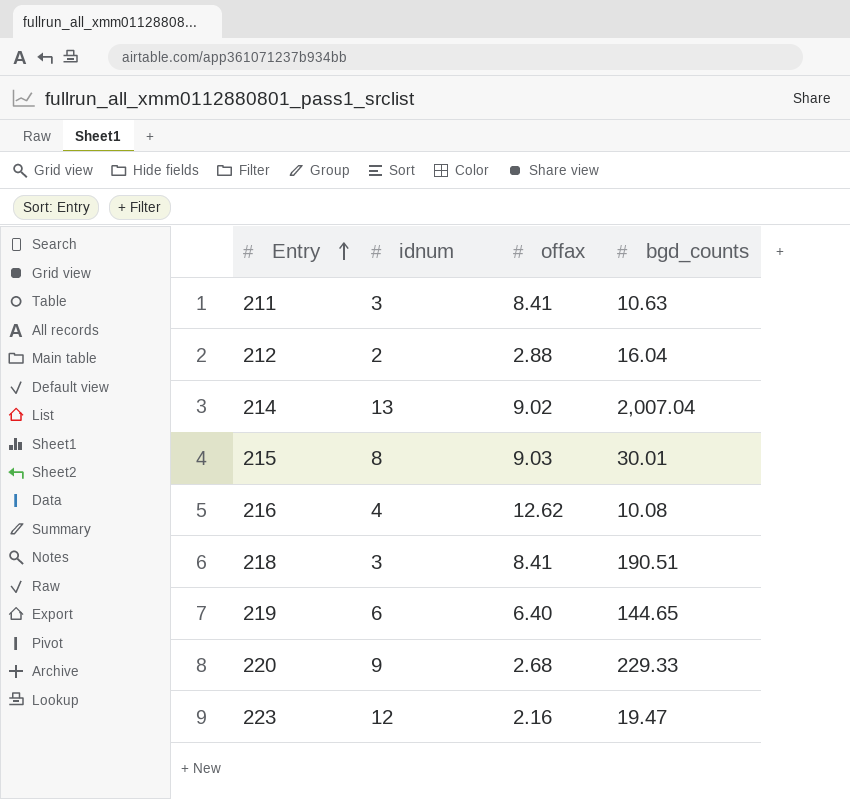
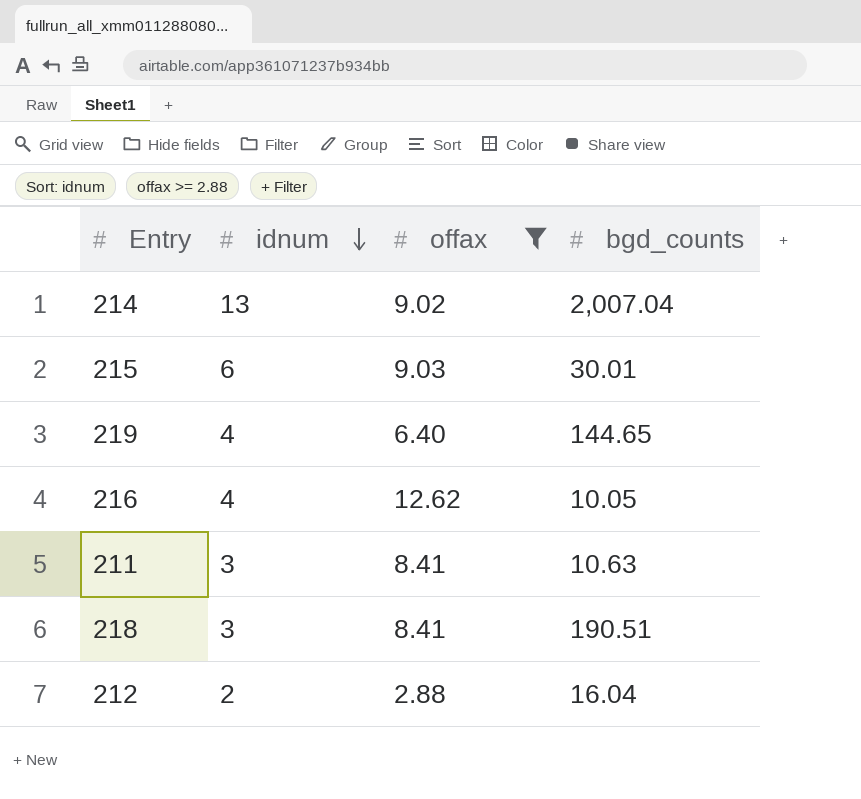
filter: none -> offax >= 2.88
row order: Entry ascending -> idnum descending
215 | idnum: 8 -> 6
219 | idnum: 6 -> 4
216 | bgd_counts: 10.08 -> 10.05

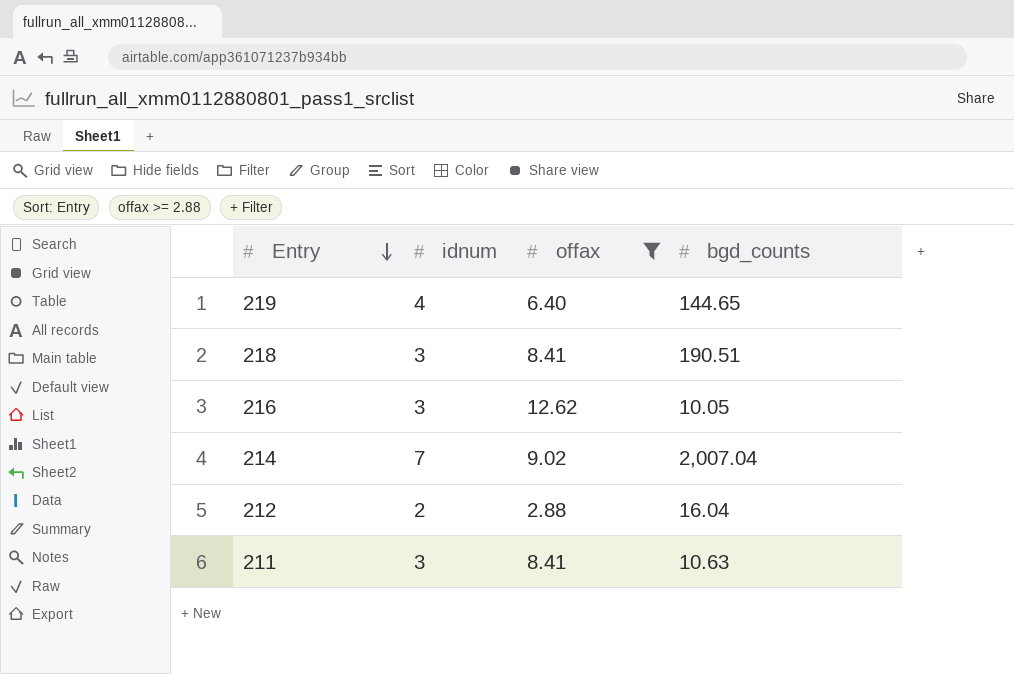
row order: idnum descending -> Entry descending
row 215: 6 | 9.03 | 30.01 -> none
216 | idnum: 4 -> 3
214 | idnum: 13 -> 7

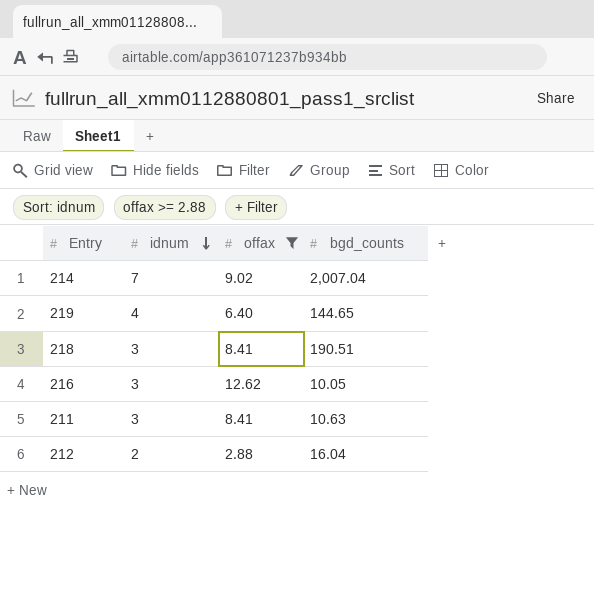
row order: Entry descending -> idnum descending

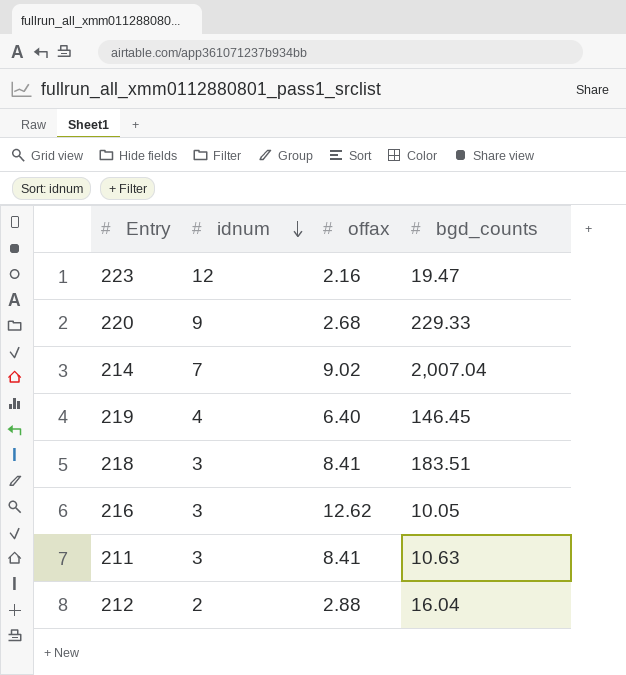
filter: offax >= 2.88 -> none
219 | bgd_counts: 144.65 -> 146.45
218 | bgd_counts: 190.51 -> 183.51

